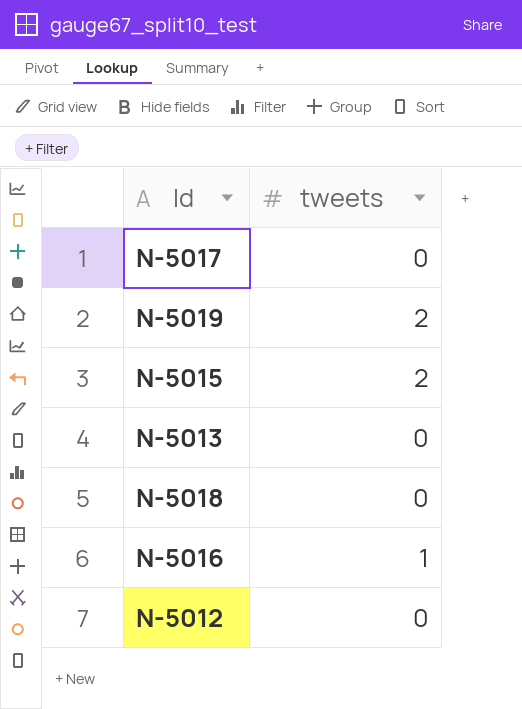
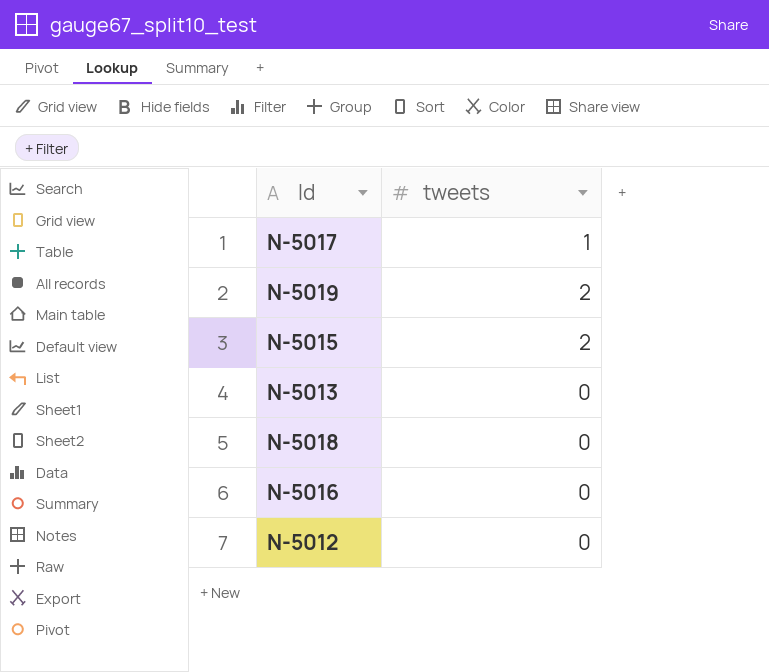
N-5017 | tweets: 0 -> 1
N-5016 | tweets: 1 -> 0

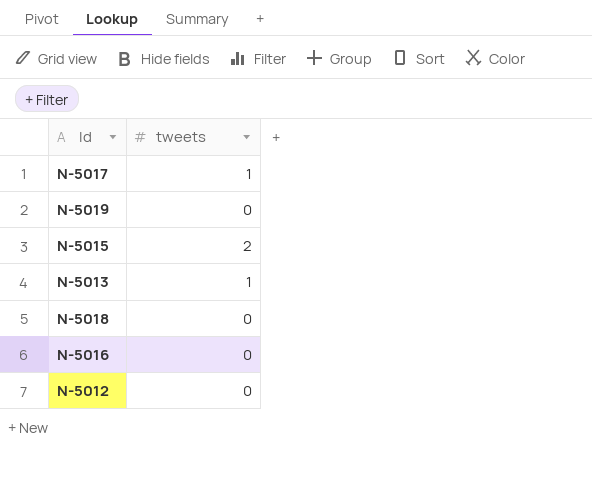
N-5019 | tweets: 2 -> 0
N-5013 | tweets: 0 -> 1

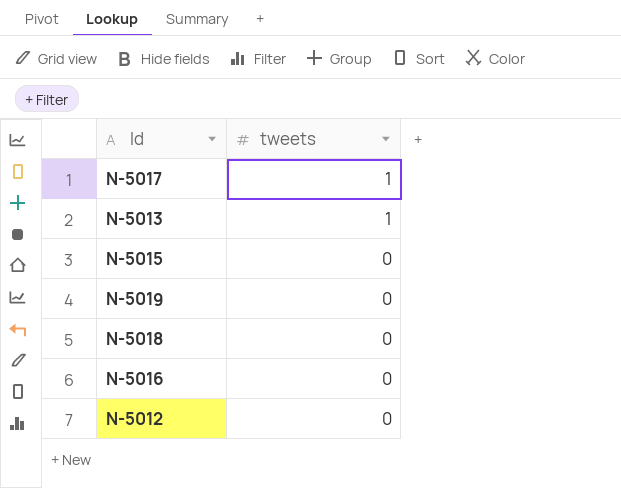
row order: none -> tweets descending
N-5015 | tweets: 2 -> 0

